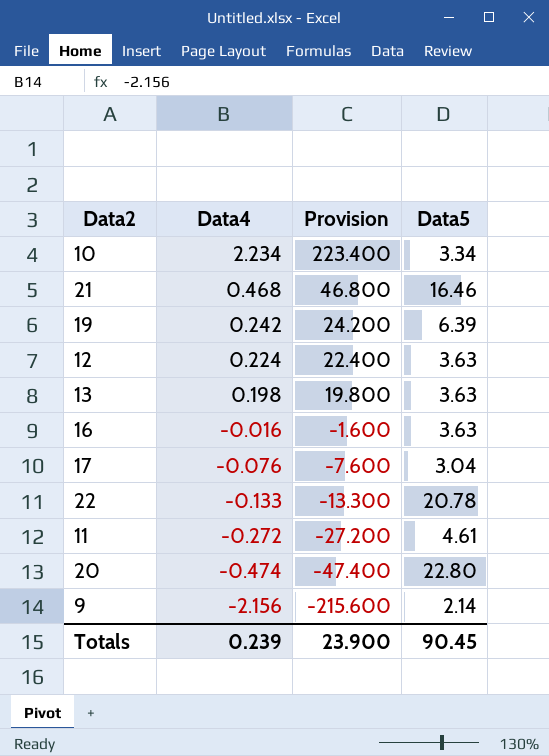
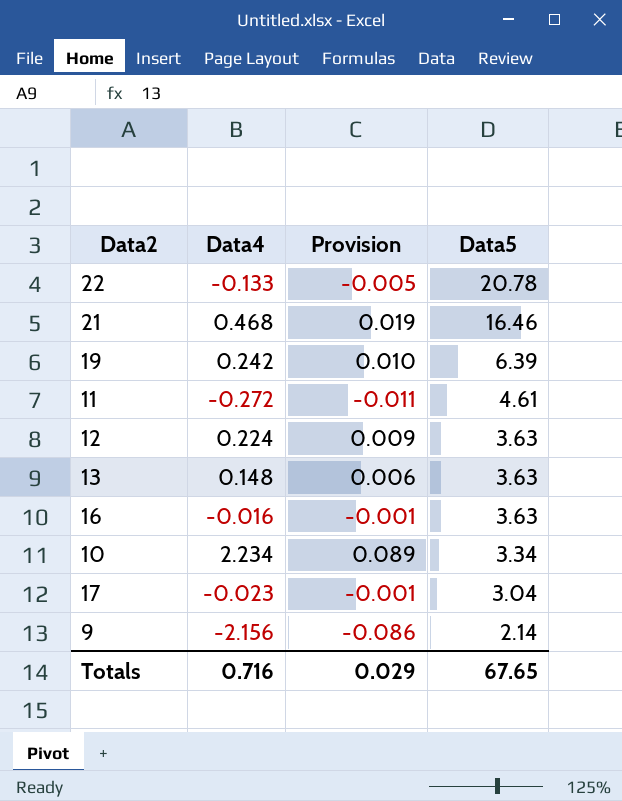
row order: Data4 descending -> Data5 descending
column Provision | formula: [Data4] * 100 -> [Data4] * 0.04
row 20: -0.474 | -47.400 | 22.80 -> none
13 | Data4: 0.198 -> 0.148
17 | Data4: -0.076 -> -0.023
Totals | Data4: 0.239 -> 0.716
Totals | Provision: 23.900 -> 0.029
Totals | Data5: 90.45 -> 67.65

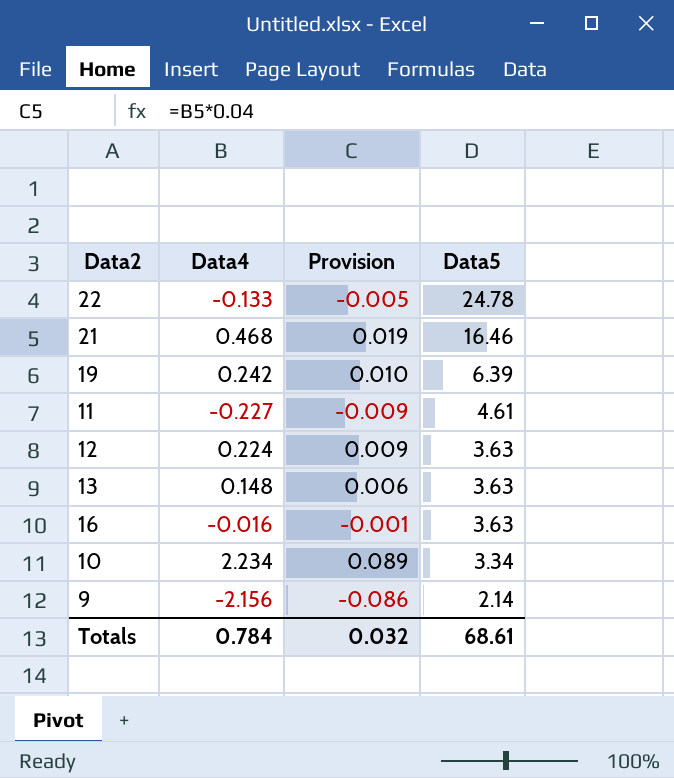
row 17: -0.023 | -0.001 | 3.04 -> none
22 | Data5: 20.78 -> 24.78
11 | Data4: -0.272 -> -0.227
11 | Provision: -0.011 -> -0.009
Totals | Data4: 0.716 -> 0.784
Totals | Provision: 0.029 -> 0.032
Totals | Data5: 67.65 -> 68.61

